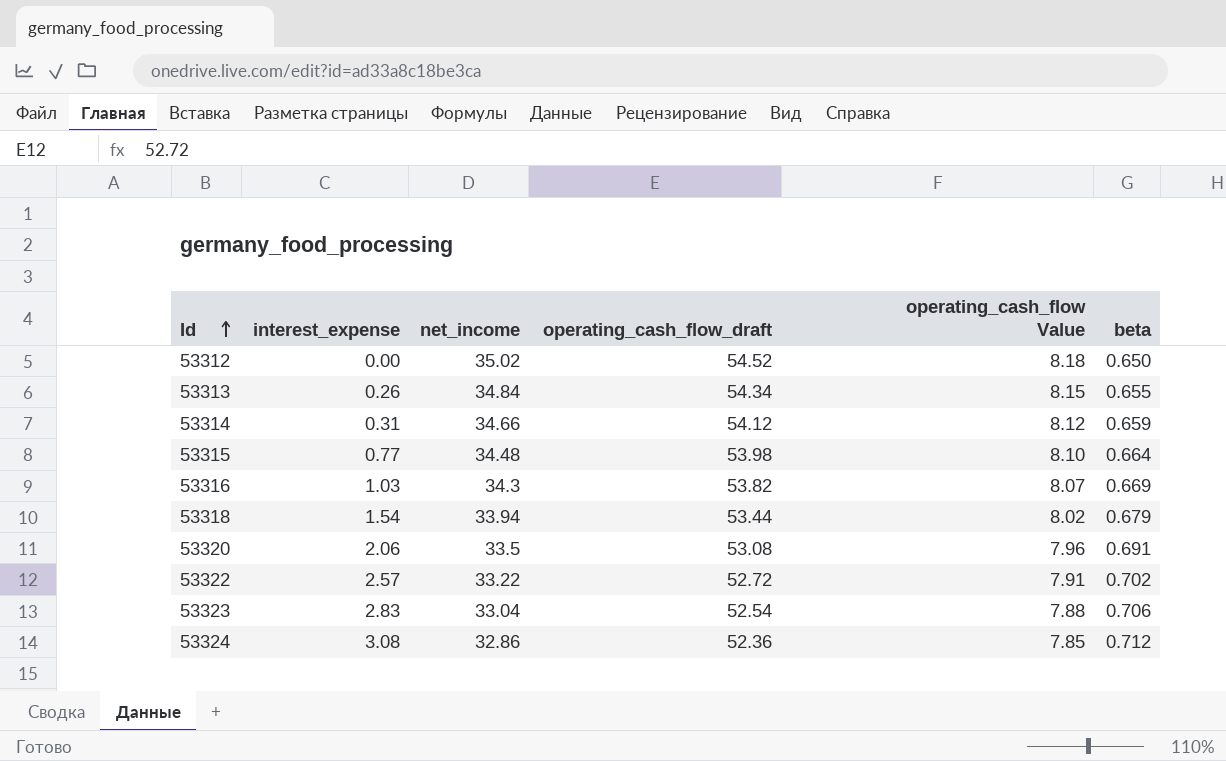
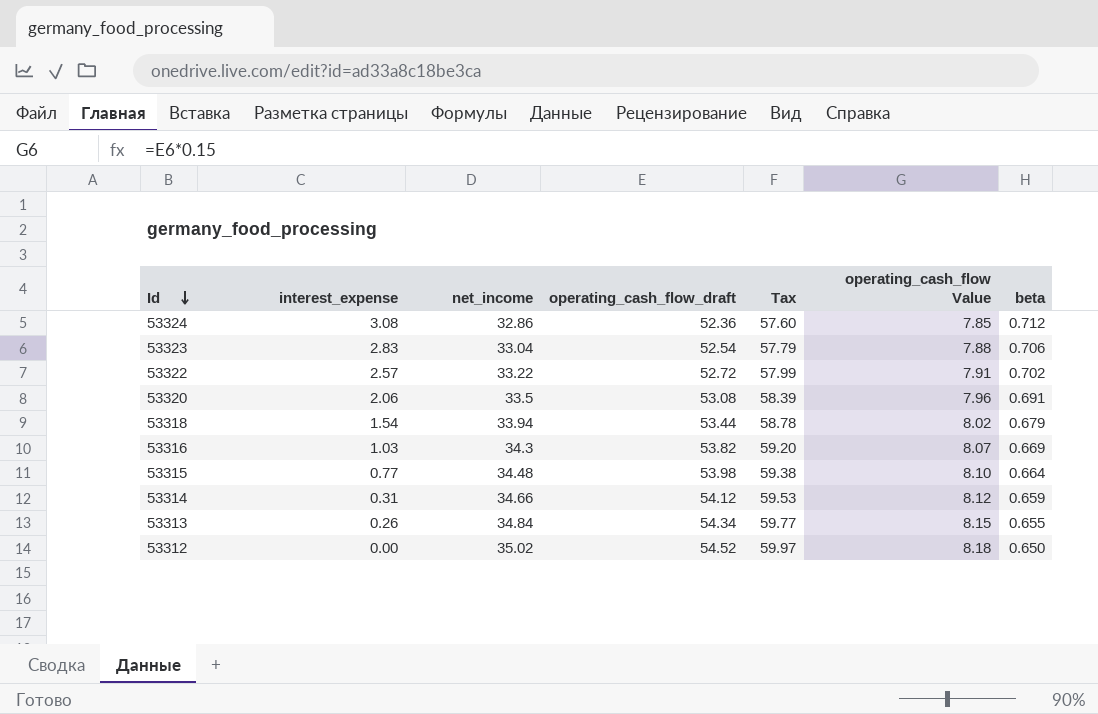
row order: Id ascending -> Id descending
column Tax | formula: none -> [operating_cash_flow_draft] * 1.1

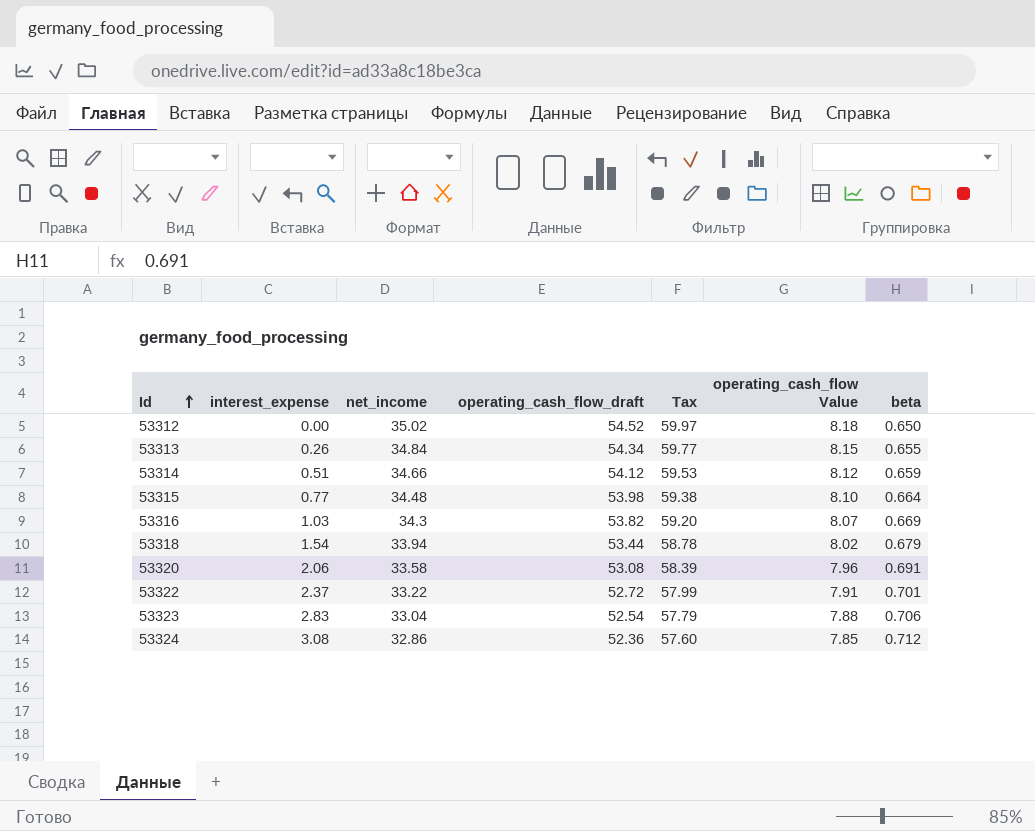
row order: Id descending -> Id ascending
53314 | interest_expense: 0.31 -> 0.51
53320 | net_income: 33.5 -> 33.58
53322 | interest_expense: 2.57 -> 2.37
53322 | beta: 0.702 -> 0.701

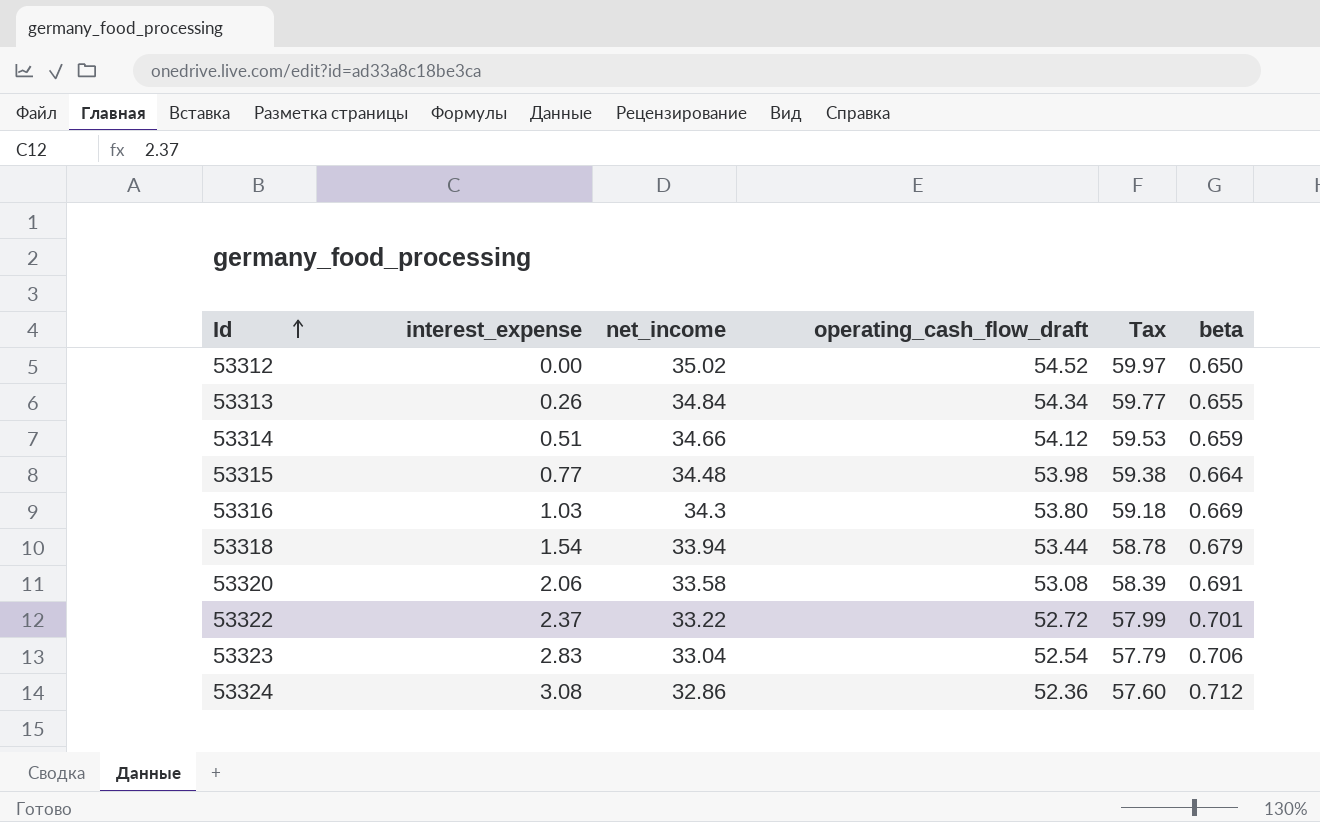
column operating_cash_flow Value | formula: [operating_cash_flow_draft] * 0.15 -> none
53316 | operating_cash_flow_draft: 53.82 -> 53.80
53316 | Tax: 59.20 -> 59.18

